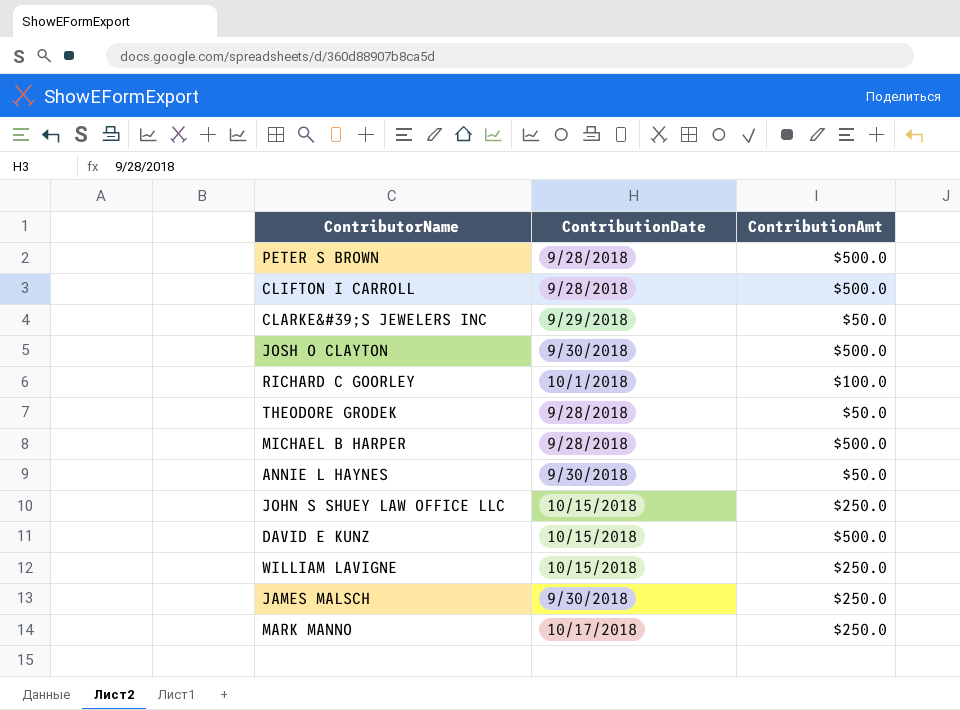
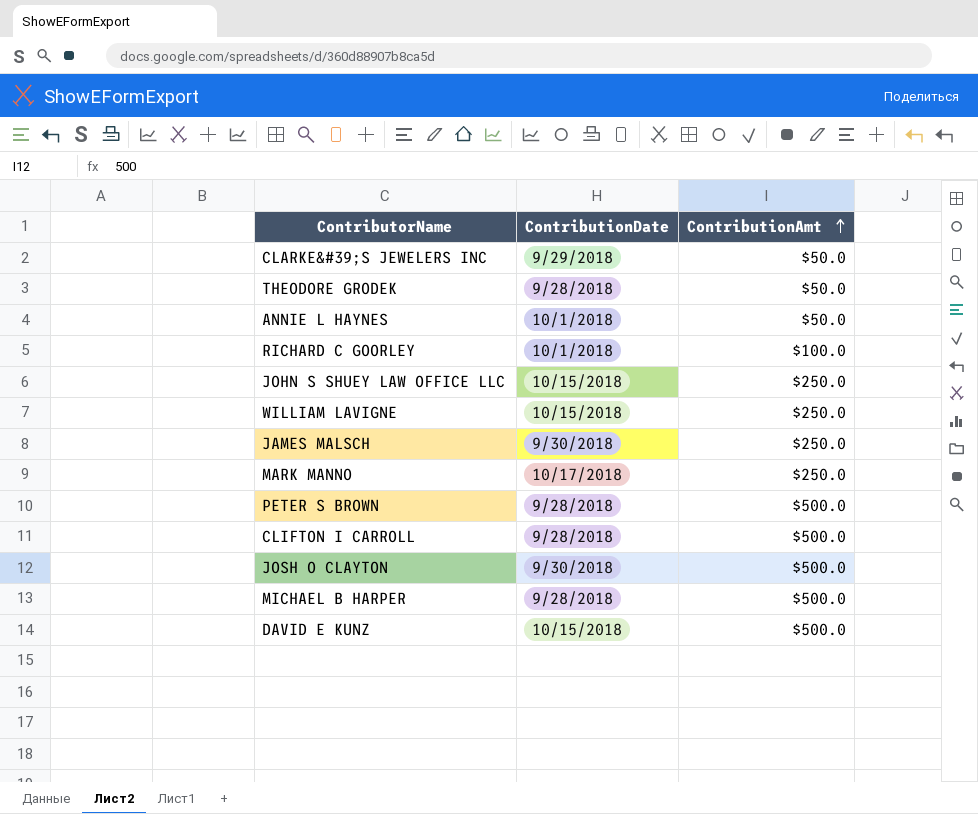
row order: none -> ContributionAmt ascending
ANNIE L HAYNES | ContributionDate: 9/30/2018 -> 10/1/2018

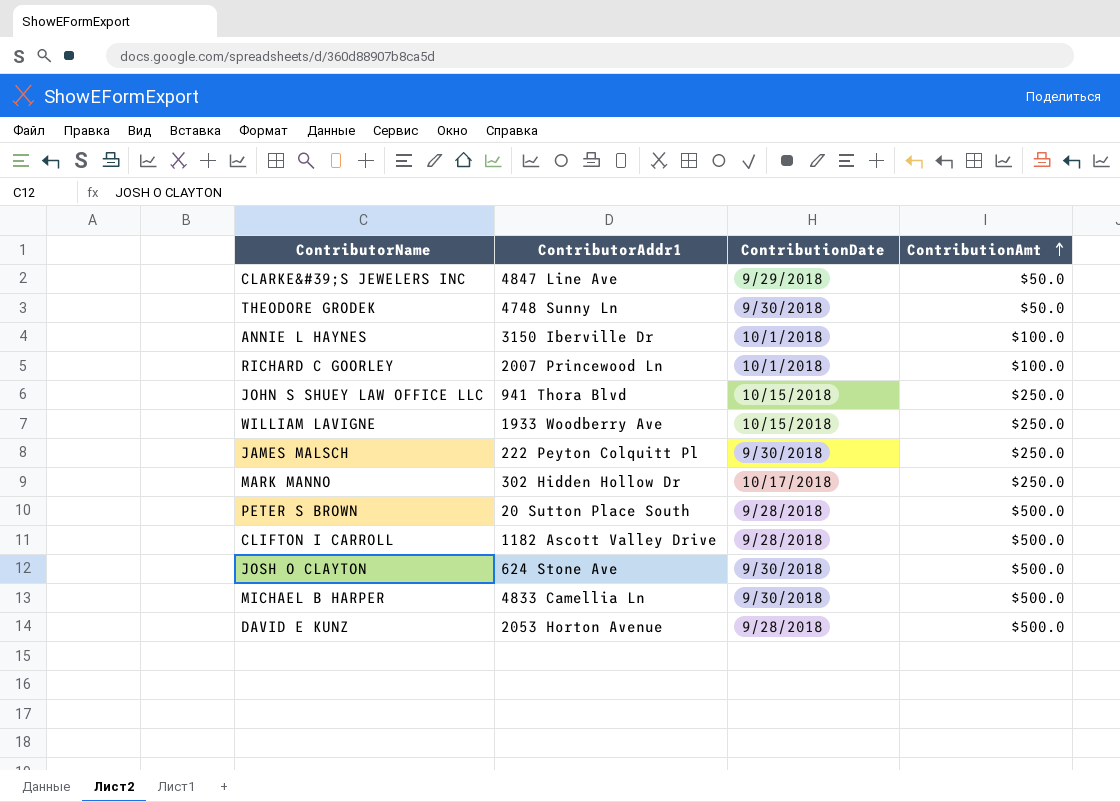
column ContributorAddr1 | position: none -> 2
THEODORE GRODEK | ContributionDate: 9/28/2018 -> 9/30/2018
ANNIE L HAYNES | ContributionAmt: $50.0 -> $100.0
MICHAEL B HARPER | ContributionDate: 9/28/2018 -> 9/30/2018
DAVID E KUNZ | ContributionDate: 10/15/2018 -> 9/28/2018

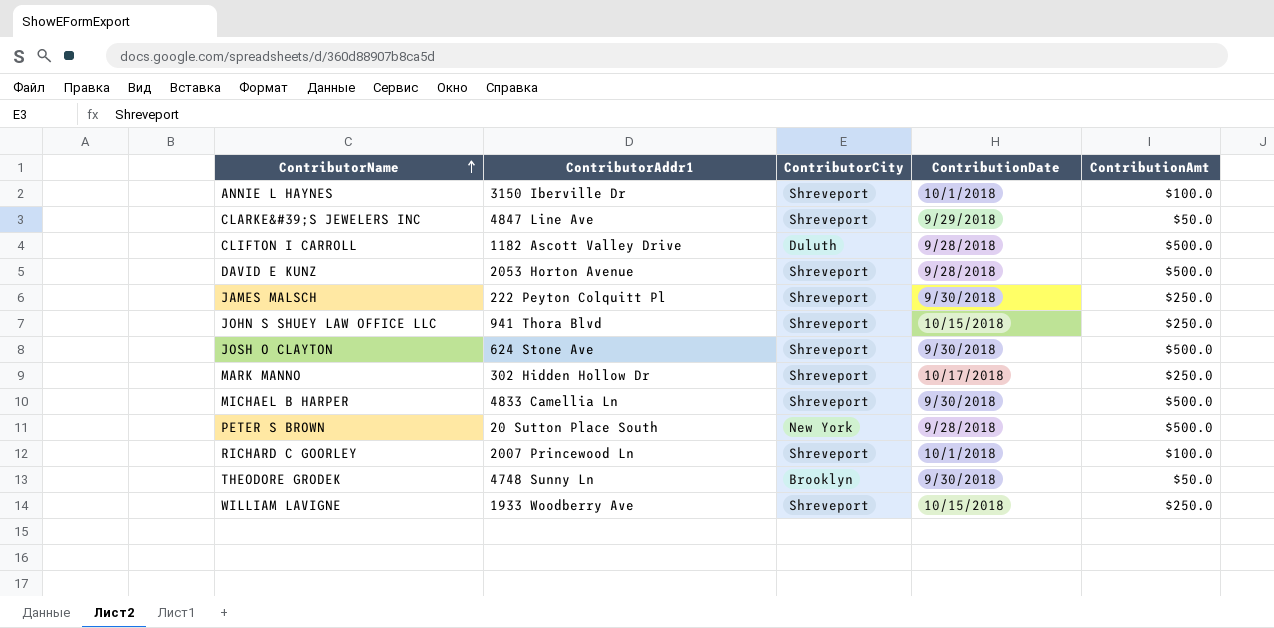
row order: ContributionAmt ascending -> ContributorName ascending
column ContributorCity | position: none -> 3

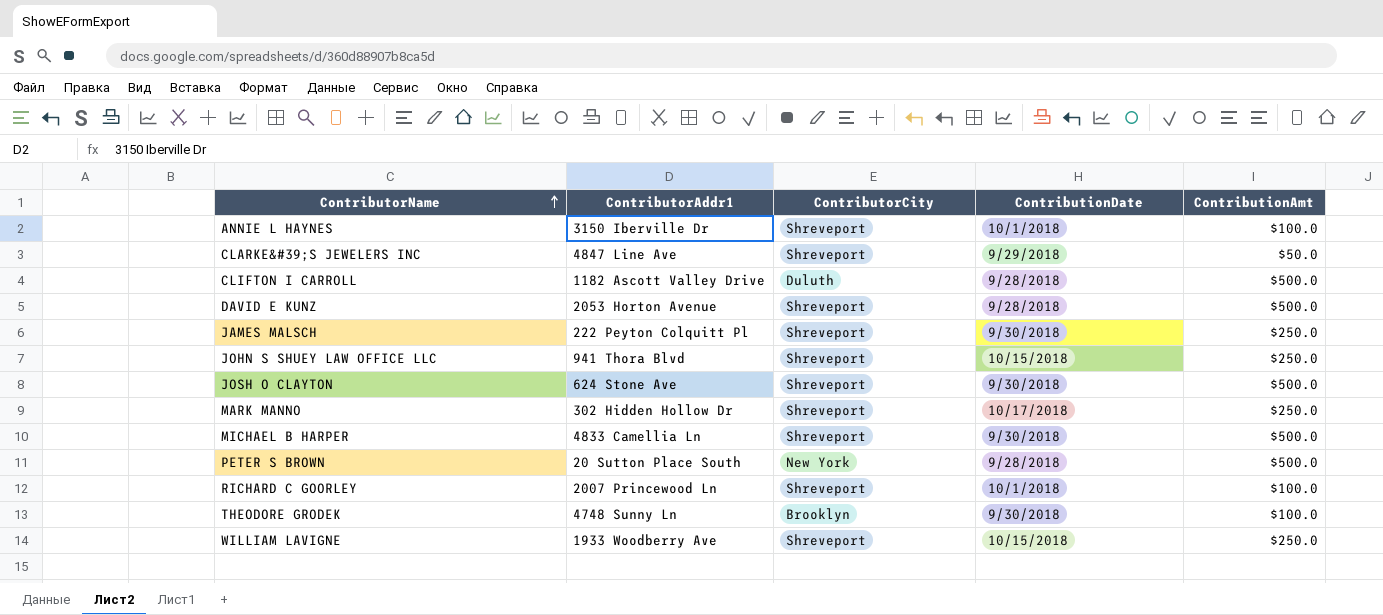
THEODORE GRODEK | ContributionAmt: $50.0 -> $100.0

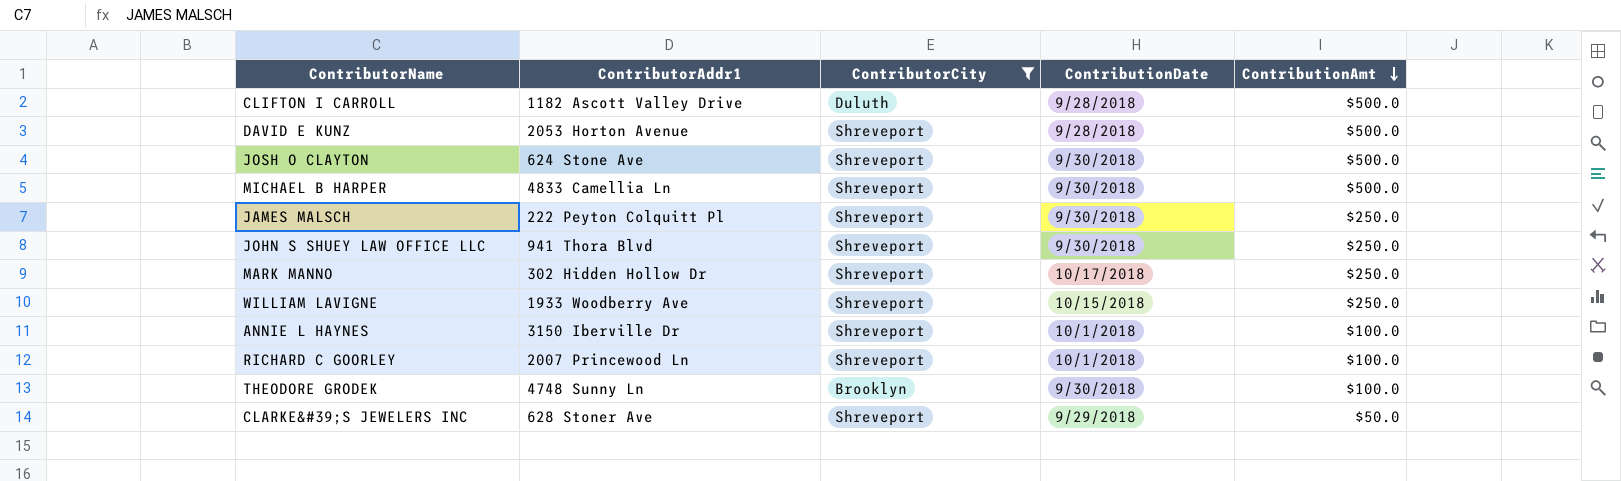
filter: none -> ContributorCity != New York
row order: ContributorName ascending -> ContributionAmt descending
JOHN S SHUEY LAW OFFICE LLC | ContributionDate: 10/15/2018 -> 9/30/2018
CLARKE&#39;S JEWELERS INC | ContributorAddr1: 4847 Line Ave -> 628 Stoner Ave

